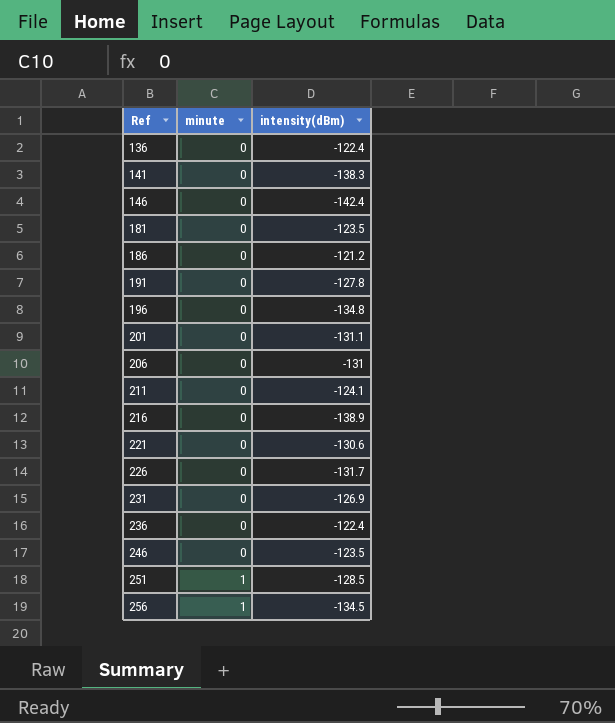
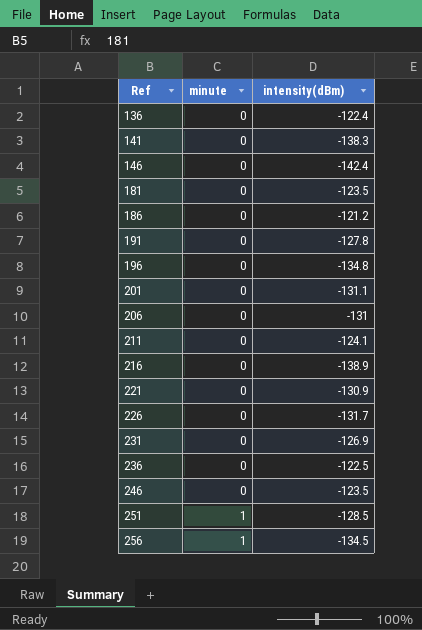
221 | intensity(dBm): -130.6 -> -130.9
236 | intensity(dBm): -122.4 -> -122.5

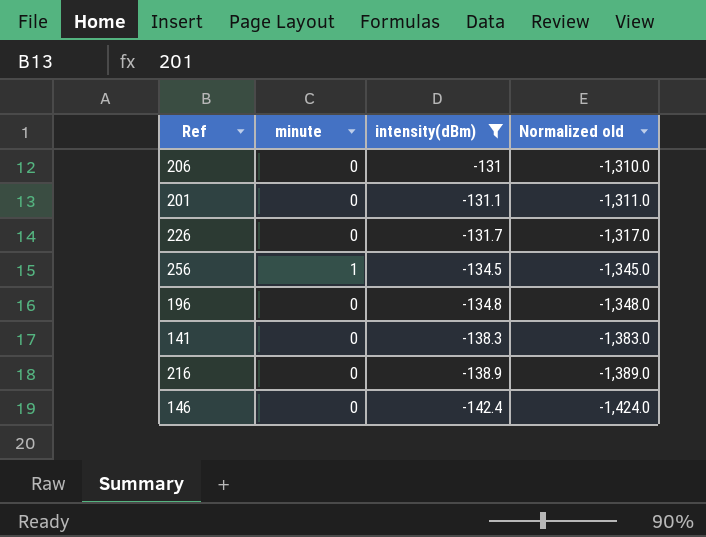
filter: none -> intensity(dBm) <= -131
row order: Ref ascending -> intensity(dBm) descending
column Normalized old | formula: none -> [intensity(dBm)] * 10

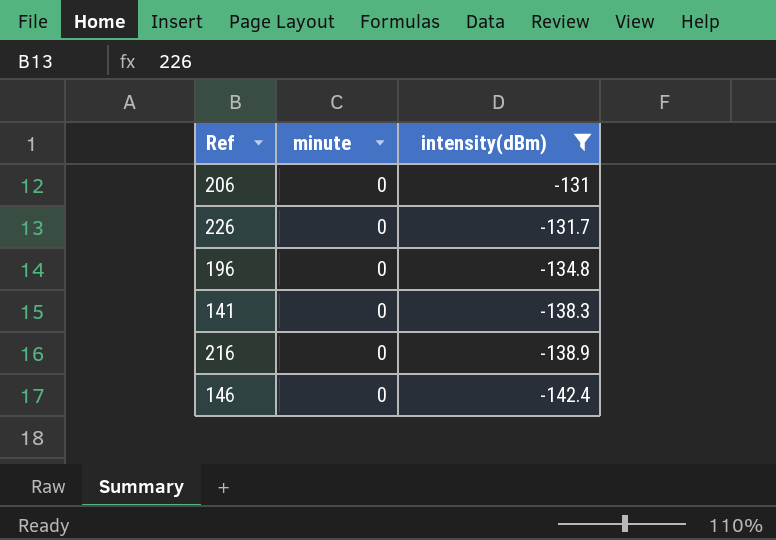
column Normalized old | formula: [intensity(dBm)] * 10 -> none
row 201: 0 | -131.1 | -1,311.0 -> none
row 256: 1 | -134.5 | -1,345.0 -> none

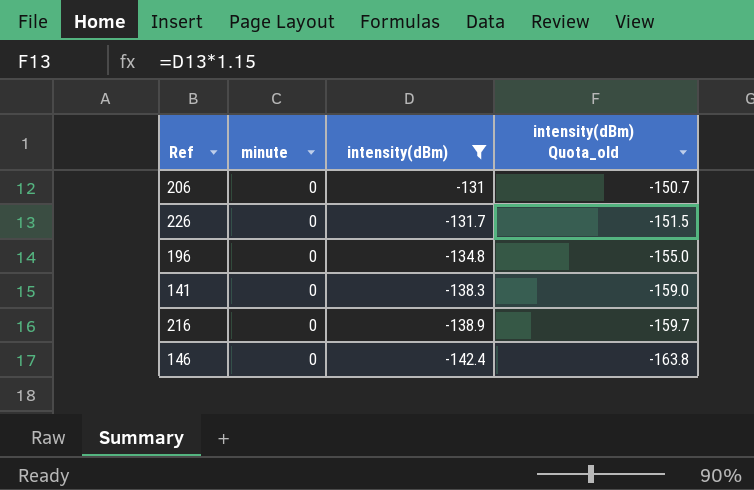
column intensity(dBm) Quota_old | formula: none -> [intensity(dBm)] * 1.15

